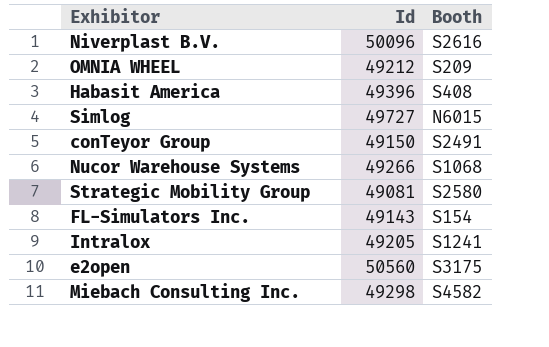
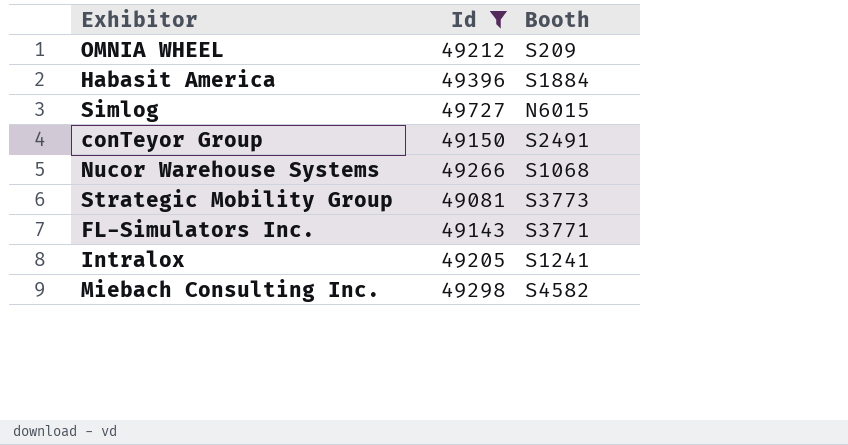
filter: none -> Id <= 49727
Habasit America | Booth: S408 -> S1884
Strategic Mobility Group | Booth: S2580 -> S3773
FL-Simulators Inc. | Booth: S154 -> S3771

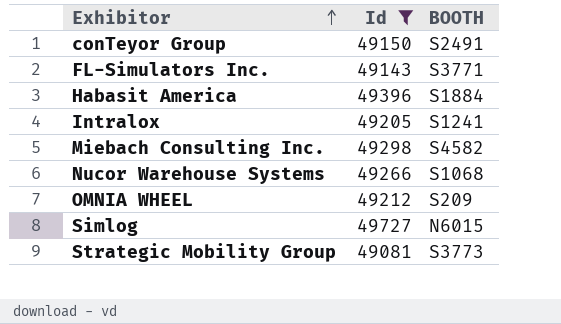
row order: none -> Exhibitor ascending
column name: Booth -> BOOTH

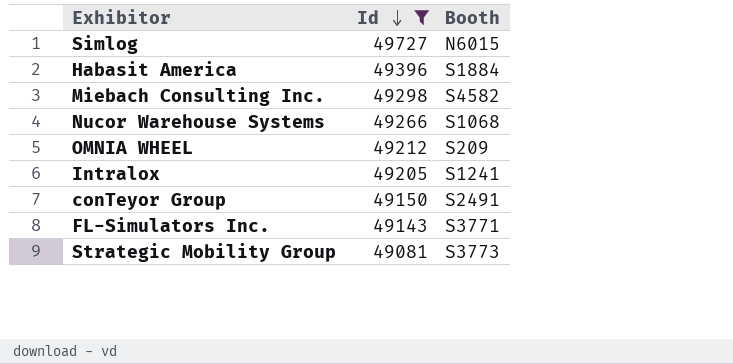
row order: Exhibitor ascending -> Id descending
column name: BOOTH -> Booth

